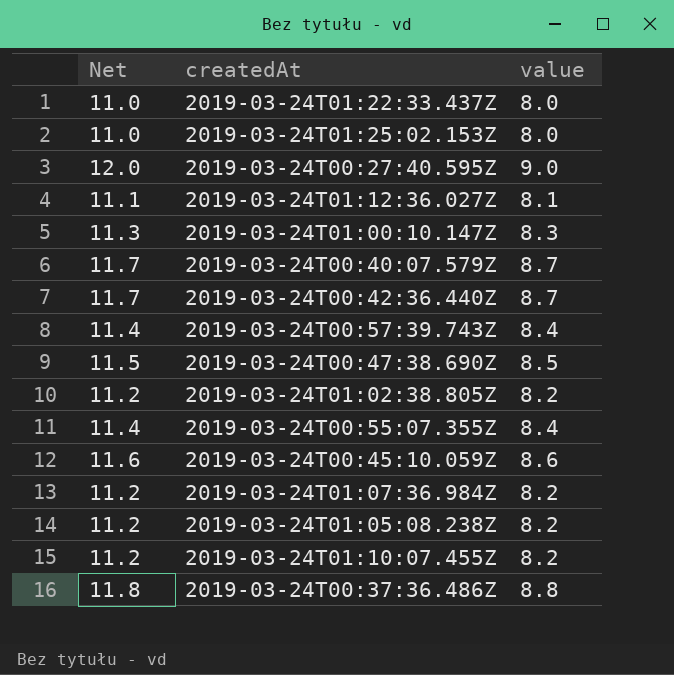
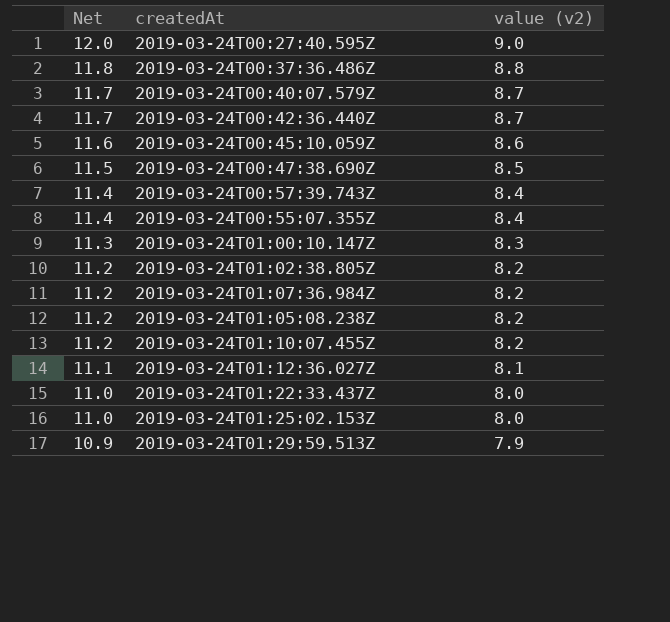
row order: none -> Net descending
column name: value -> value (v2)
row 2019-03-24T01:29:59.513Z: none -> 10.9 | 7.9

